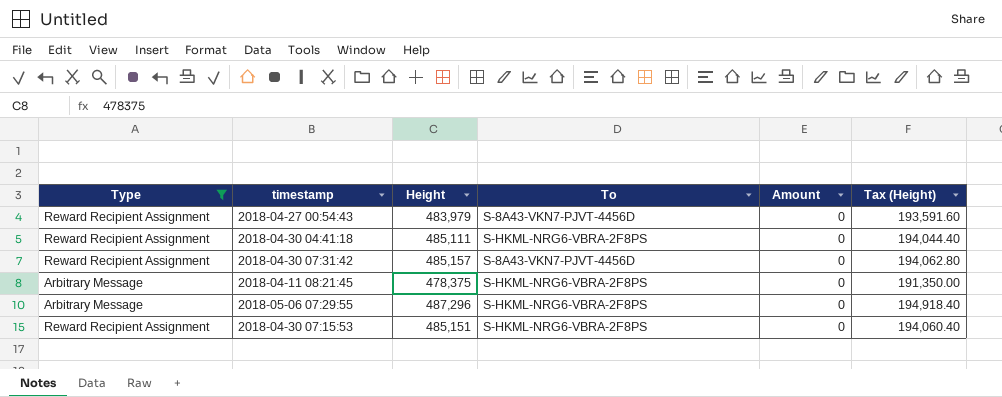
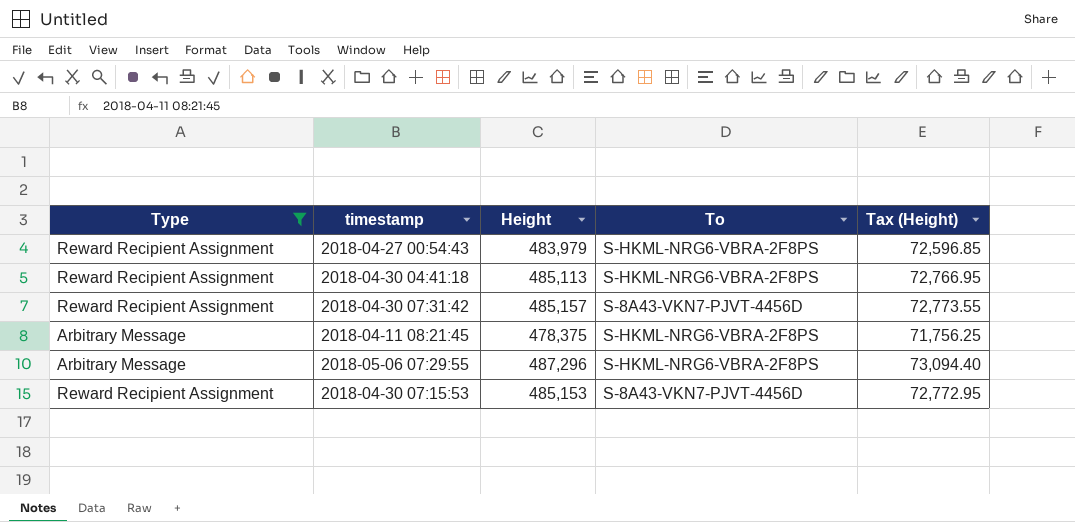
column Amount | position: 5 -> none
column Tax (Height) | formula: [Height] * 0.4 -> [Height] * 0.15
2018-04-27 00:54:43 | To: S-8A43-VKN7-PJVT-4456D -> S-HKML-NRG6-VBRA-2F8PS
2018-04-30 04:41:18 | Height: 485,111 -> 485,113
2018-04-30 07:15:53 | Height: 485,151 -> 485,153
2018-04-30 07:15:53 | To: S-HKML-NRG6-VBRA-2F8PS -> S-8A43-VKN7-PJVT-4456D

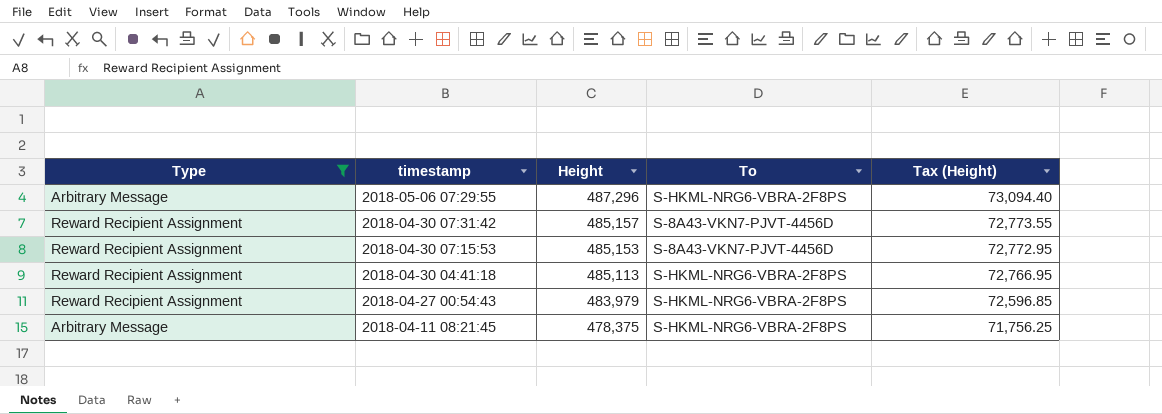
row order: none -> timestamp descending

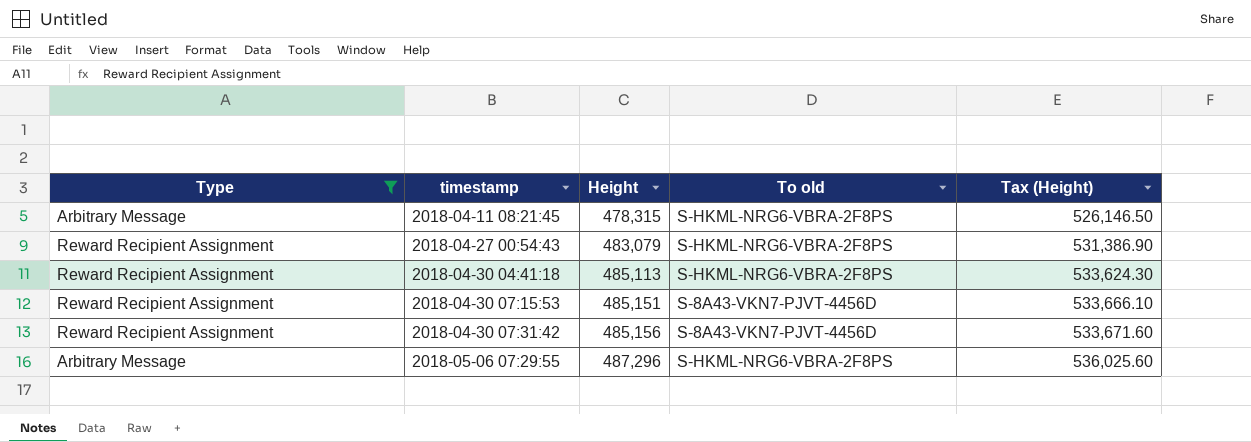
row order: timestamp descending -> timestamp ascending
column name: To -> To old
column Tax (Height) | formula: [Height] * 0.15 -> [Height] * 1.1
2018-04-11 08:21:45 | Height: 478,375 -> 478,315
2018-04-27 00:54:43 | Height: 483,979 -> 483,079
2018-04-30 07:15:53 | Height: 485,153 -> 485,151
2018-04-30 07:31:42 | Height: 485,157 -> 485,156

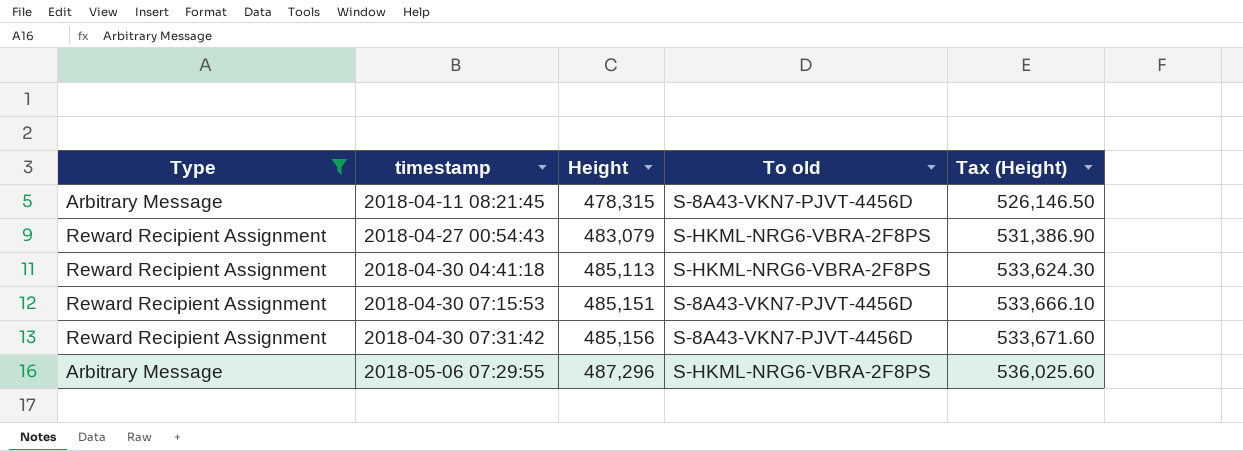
2018-04-11 08:21:45 | To old: S-HKML-NRG6-VBRA-2F8PS -> S-8A43-VKN7-PJVT-4456D

